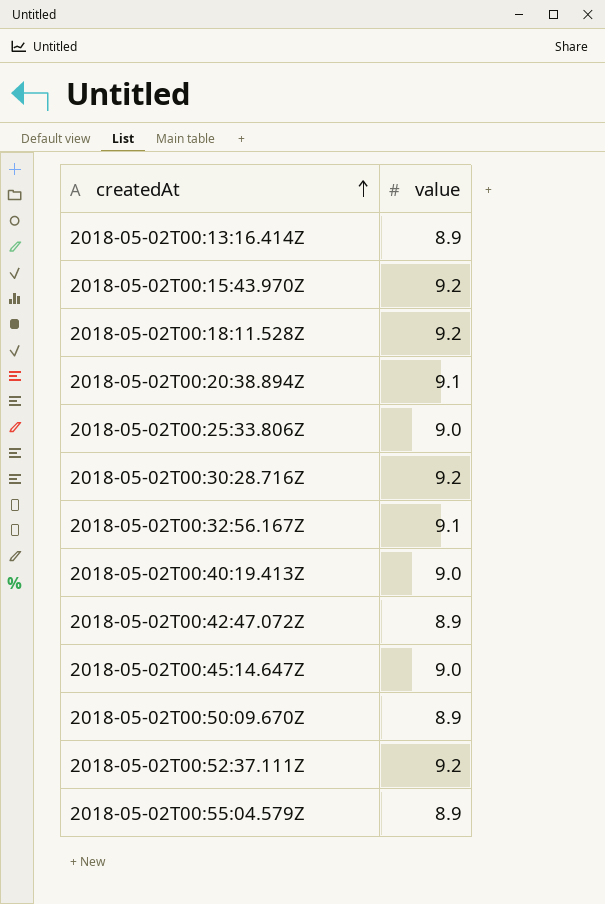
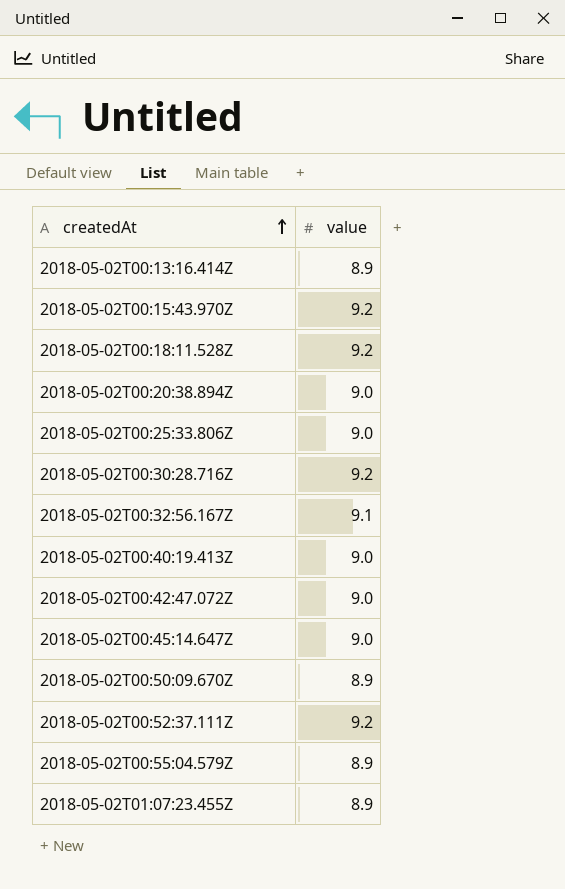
2018-05-02T00:20:38.894Z | value: 9.1 -> 9.0
2018-05-02T00:42:47.072Z | value: 8.9 -> 9.0
row 2018-05-02T01:07:23.455Z: none -> 8.9

